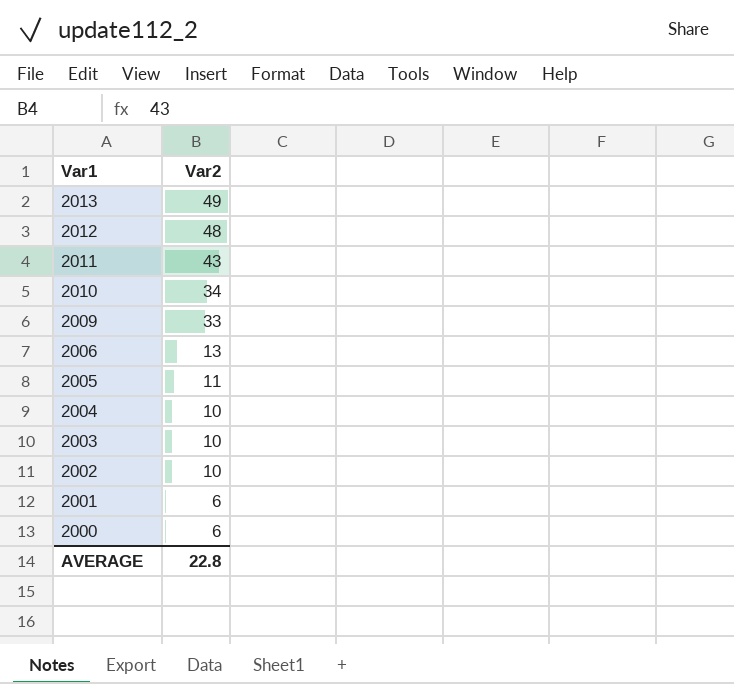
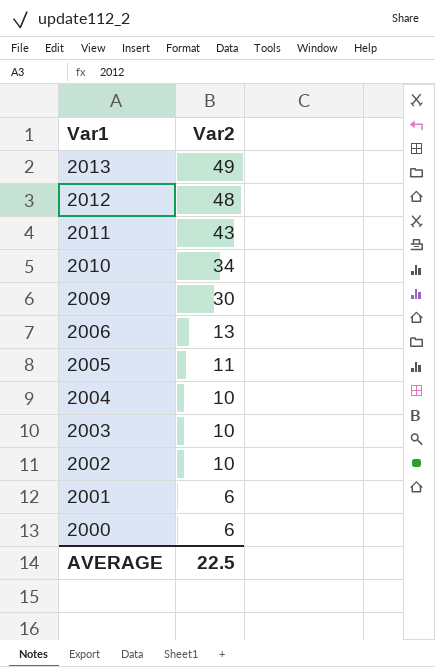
2009 | Var2: 33 -> 30
AVERAGE | Var2: 22.8 -> 22.5

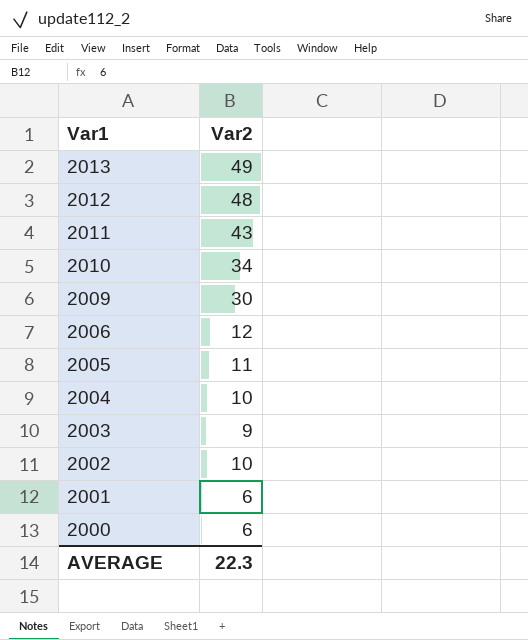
2006 | Var2: 13 -> 12
2003 | Var2: 10 -> 9
AVERAGE | Var2: 22.5 -> 22.3

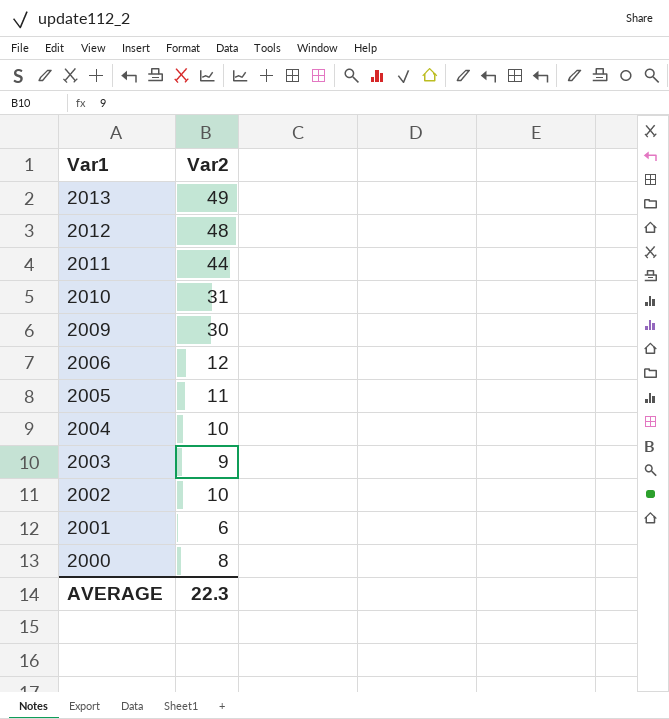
2011 | Var2: 43 -> 44
2010 | Var2: 34 -> 31
2000 | Var2: 6 -> 8

